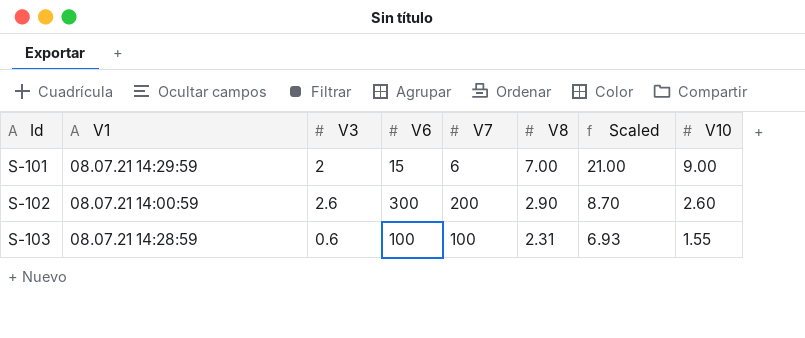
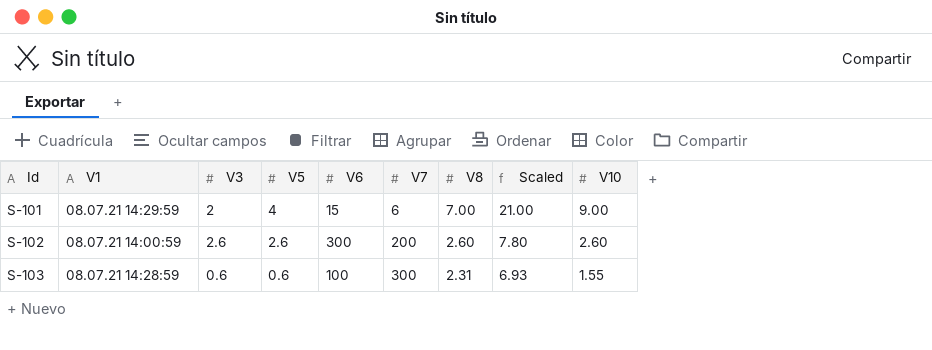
column V5 | position: none -> 4
S-102 | V8: 2.90 -> 2.60
S-102 | Scaled: 8.70 -> 7.80
S-103 | V7: 100 -> 300

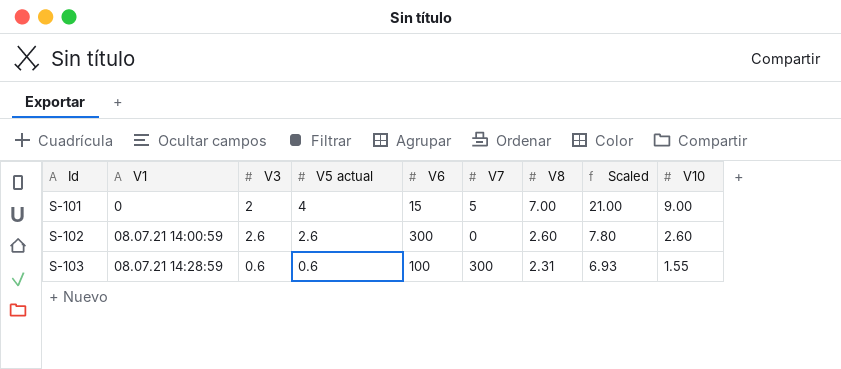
column name: V5 -> V5 actual
S-101 | V1: 08.07.21 14:29:59 -> 0
S-101 | V7: 6 -> 5
S-102 | V7: 200 -> 0

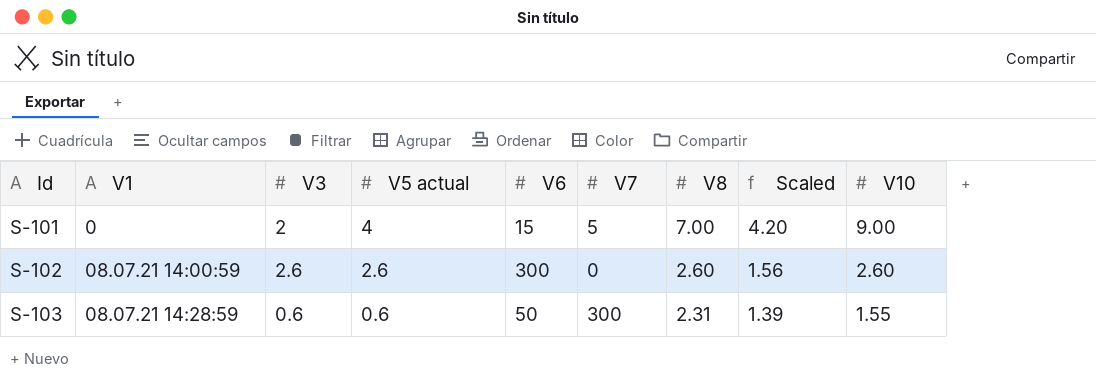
column Scaled | formula: [V8] * 3 -> [V8] * 0.6
S-103 | V6: 100 -> 50

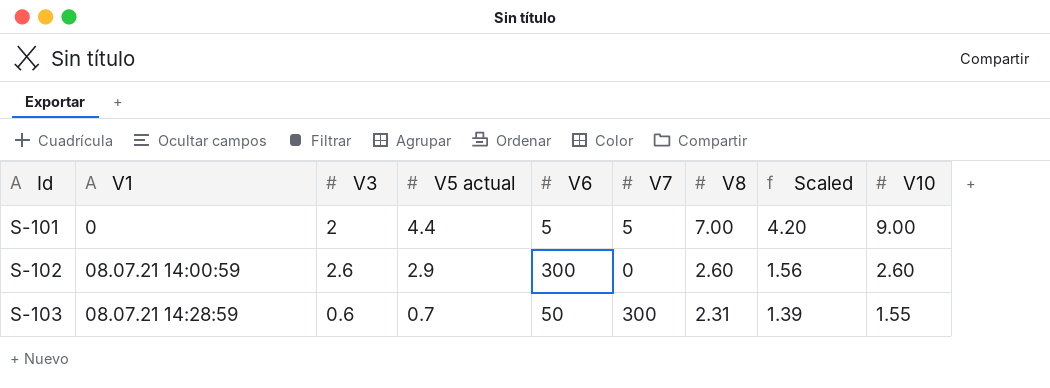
S-101 | V5 actual: 4 -> 4.4
S-101 | V6: 15 -> 5
S-102 | V5 actual: 2.6 -> 2.9
S-103 | V5 actual: 0.6 -> 0.7

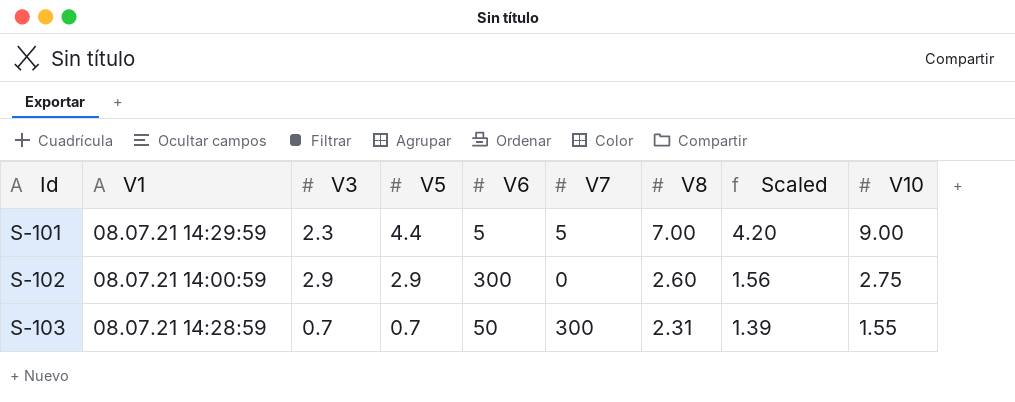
column name: V5 actual -> V5
S-101 | V1: 0 -> 08.07.21 14:29:59
S-101 | V3: 2 -> 2.3
S-102 | V3: 2.6 -> 2.9
S-102 | V10: 2.60 -> 2.75
S-103 | V3: 0.6 -> 0.7

